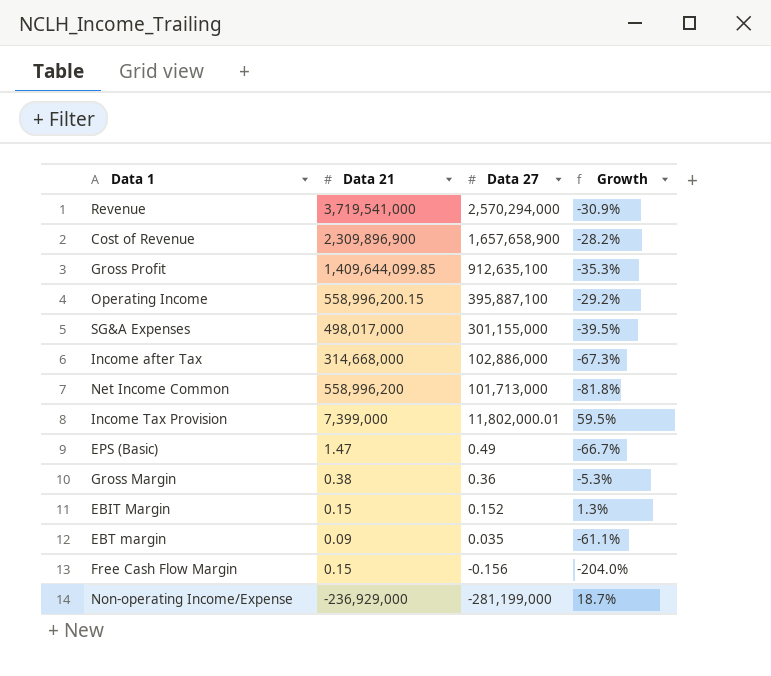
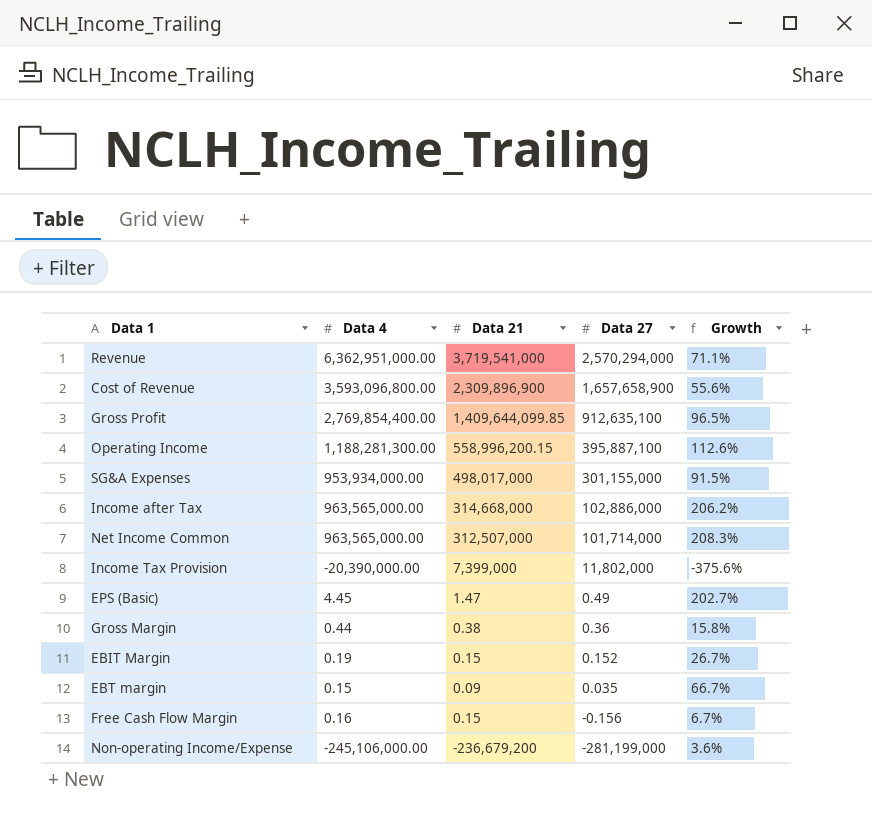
column Data 4 | position: none -> 2
column Growth | formula: ([Data 27] - [Data 21]) / [Data 21] -> ([Data 4] - [Data 21]) / [Data 21]
Net Income Common | Data 21: 558,996,200 -> 312,507,000
Net Income Common | Data 27: 101,713,000 -> 101,714,000
Income Tax Provision | Data 27: 11,802,000.01 -> 11,802,000
Non-operating Income/Expense | Data 21: -236,929,000 -> -236,679,200

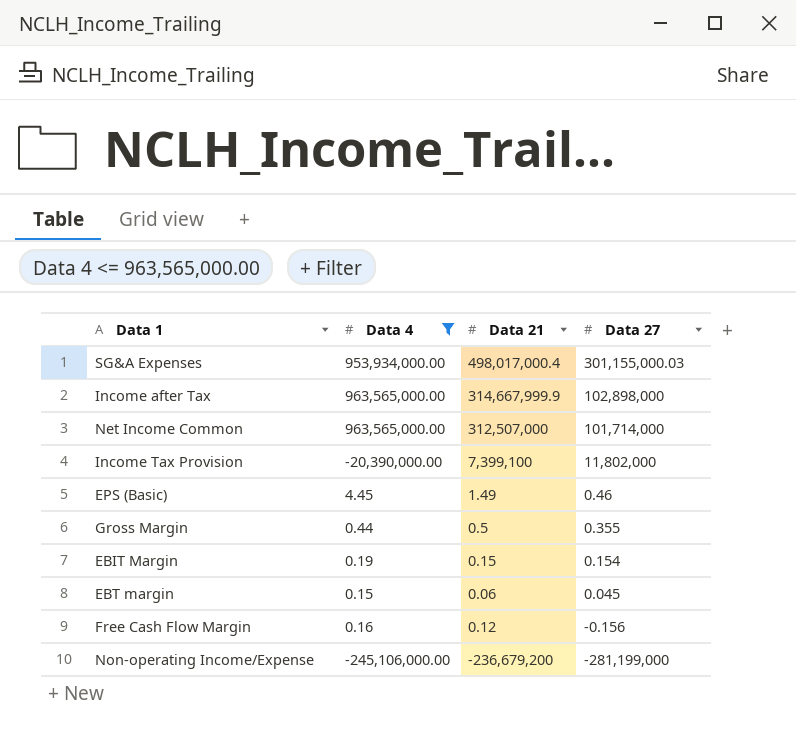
filter: none -> Data 4 <= 963,565,000.00
column Growth | formula: ([Data 4] - [Data 21]) / [Data 21] -> none
SG&A Expenses | Data 21: 498,017,000 -> 498,017,000.4
SG&A Expenses | Data 27: 301,155,000 -> 301,155,000.03
Income after Tax | Data 21: 314,668,000 -> 314,667,999.9
Income after Tax | Data 27: 102,886,000 -> 102,898,000
Income Tax Provision | Data 21: 7,399,000 -> 7,399,100
EPS (Basic) | Data 21: 1.47 -> 1.49
EPS (Basic) | Data 27: 0.49 -> 0.46
Gross Margin | Data 21: 0.38 -> 0.5
Gross Margin | Data 27: 0.36 -> 0.355
EBIT Margin | Data 27: 0.152 -> 0.154
EBT margin | Data 21: 0.09 -> 0.06
EBT margin | Data 27: 0.035 -> 0.045
Free Cash Flow Margin | Data 21: 0.15 -> 0.12

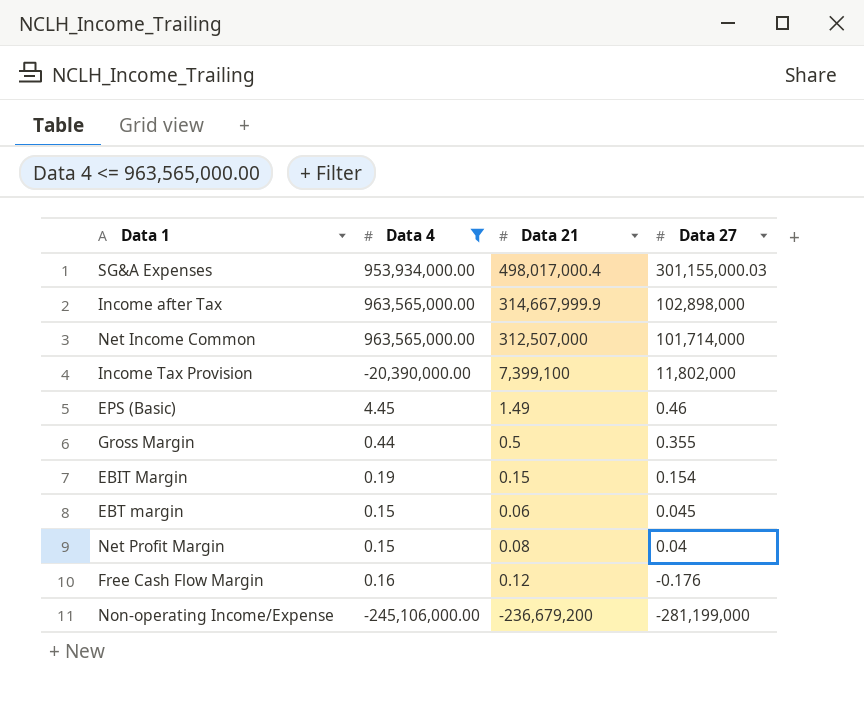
row Net Profit Margin: none -> 0.15 | 0.08 | 0.04
Free Cash Flow Margin | Data 27: -0.156 -> -0.176

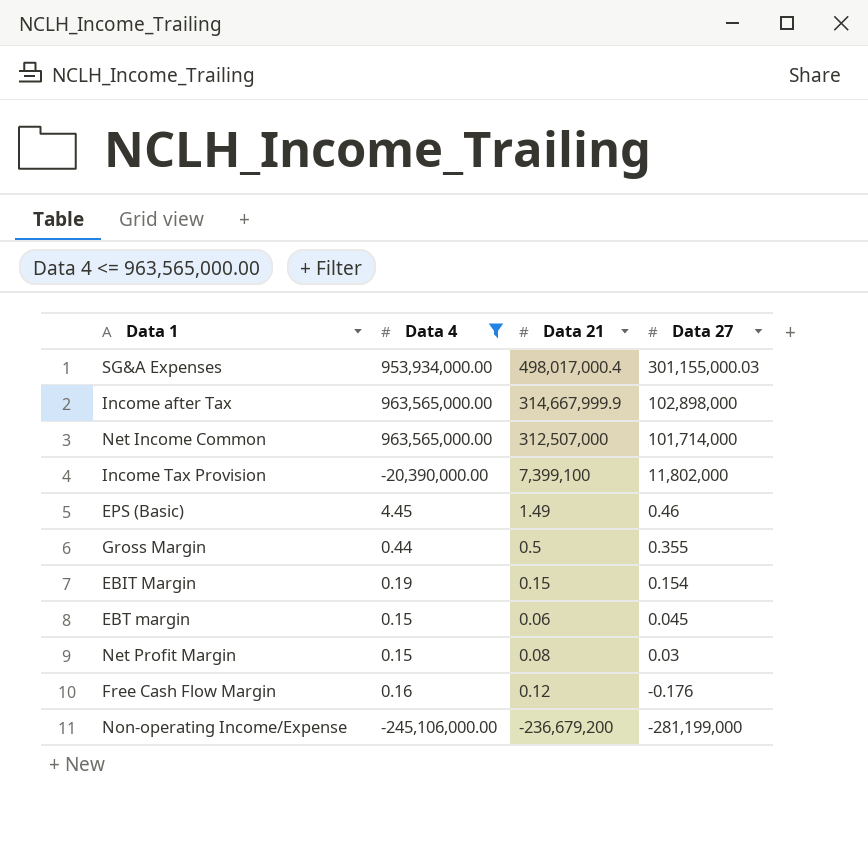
Net Profit Margin | Data 27: 0.04 -> 0.03

